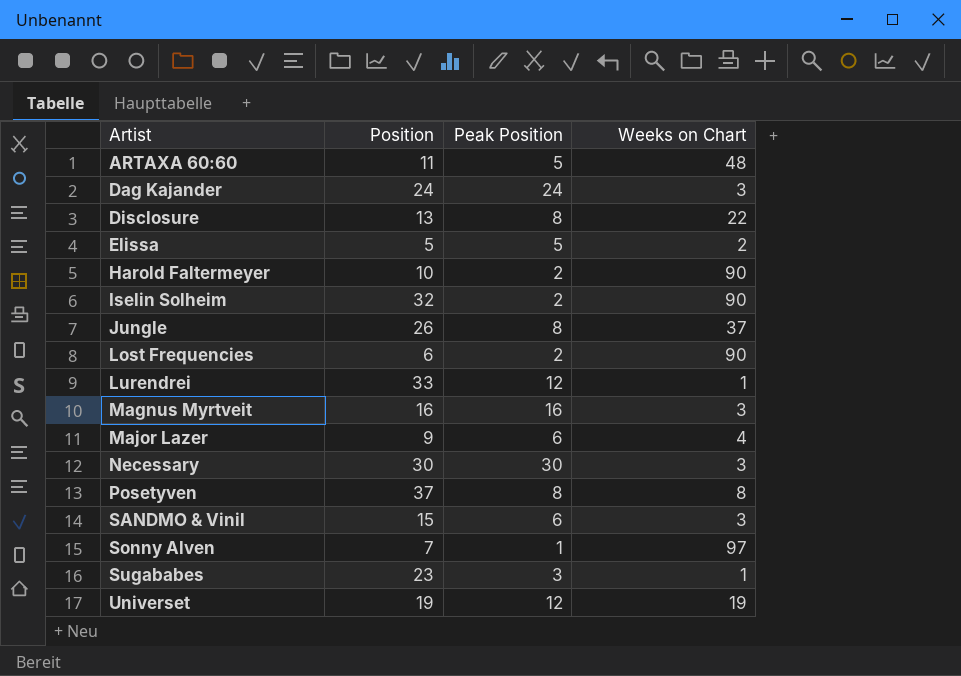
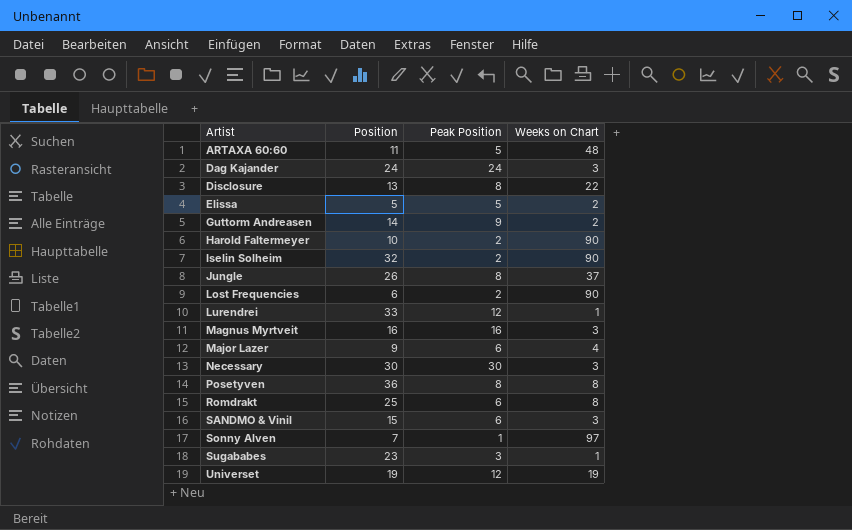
row Guttorm Andreasen: none -> 14 | 9 | 2
Posetyven | Position: 37 -> 36
row Romdrakt: none -> 25 | 6 | 8

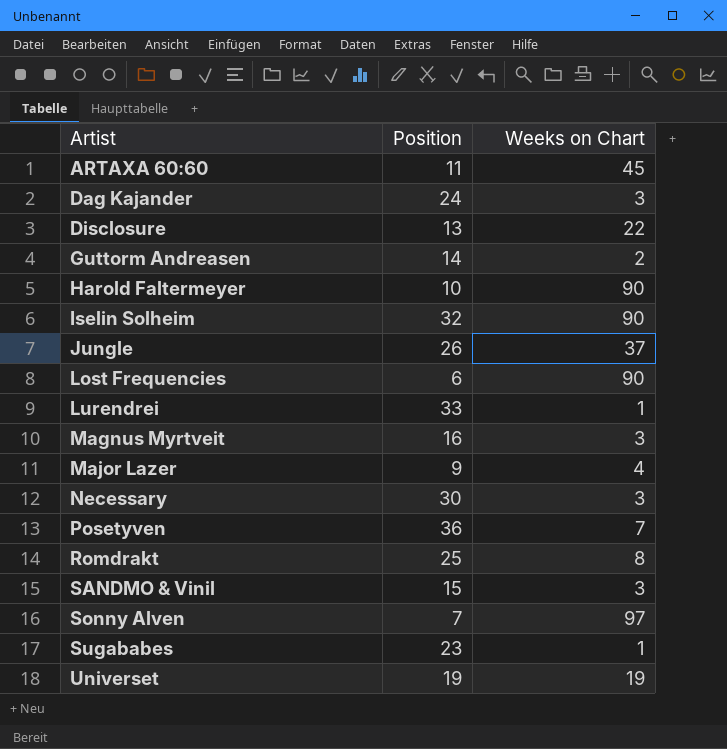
column Peak Position | position: 3 -> none
row Elissa: 5 | 5 | 2 -> none
ARTAXA 60:60 | Weeks on Chart: 48 -> 45
Posetyven | Weeks on Chart: 8 -> 7

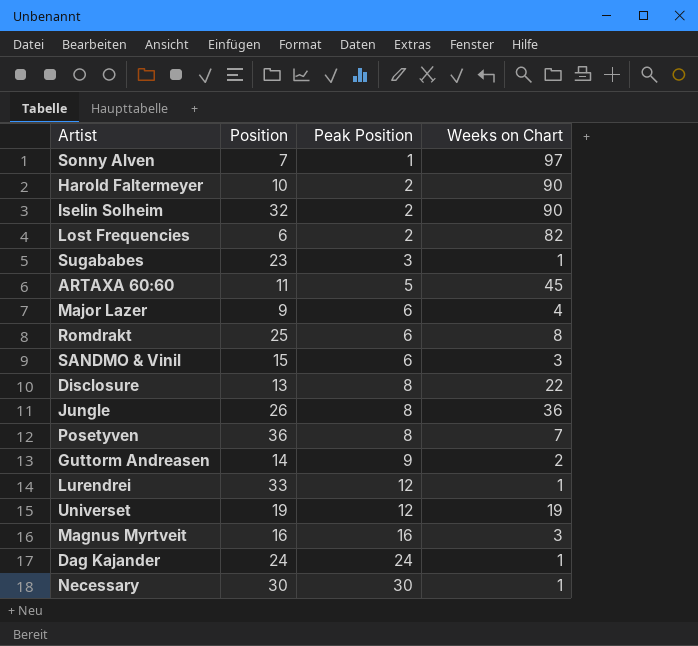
row order: Artist ascending -> Peak Position ascending
column Peak Position | position: none -> 3
Lost Frequencies | Weeks on Chart: 90 -> 82
Jungle | Weeks on Chart: 37 -> 36
Dag Kajander | Weeks on Chart: 3 -> 1
Necessary | Weeks on Chart: 3 -> 1

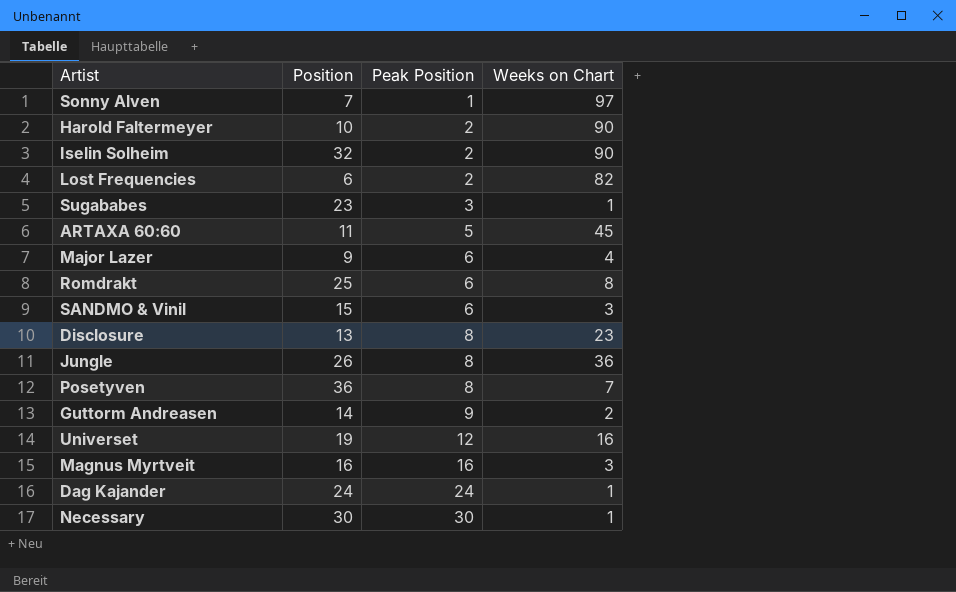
row Lurendrei: 33 | 12 | 1 -> none
Disclosure | Weeks on Chart: 22 -> 23
Universet | Weeks on Chart: 19 -> 16

